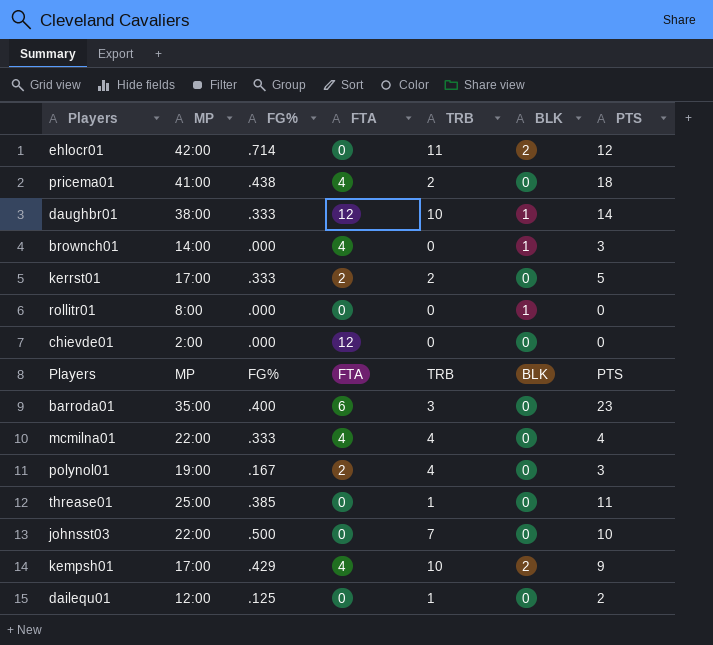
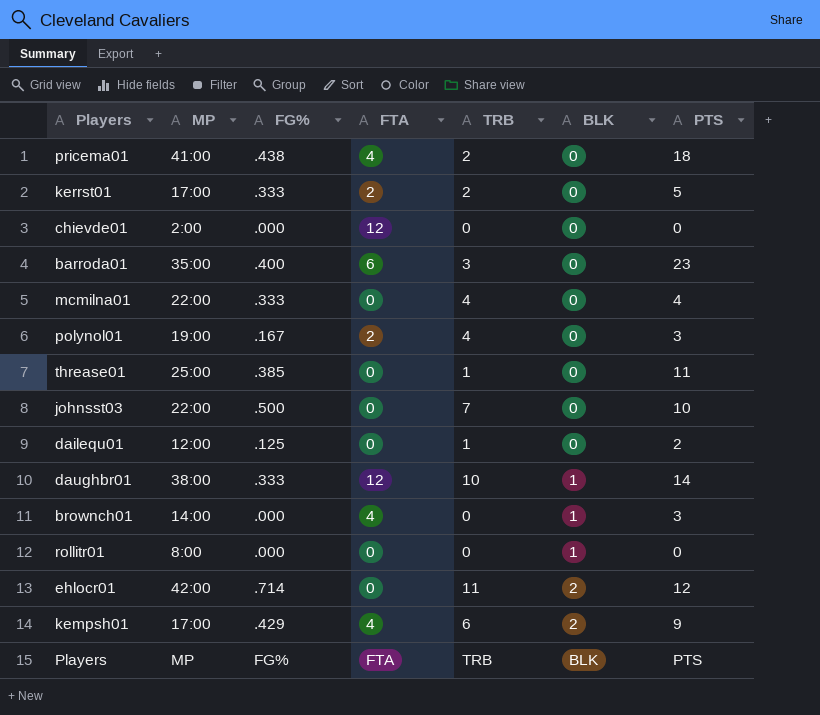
row order: none -> BLK ascending
mcmilna01 | FTA: 4 -> 0
kempsh01 | TRB: 10 -> 6

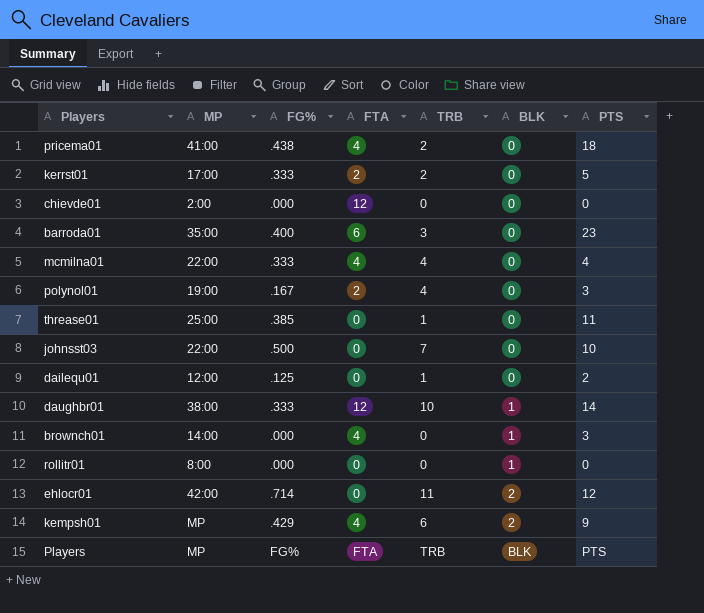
mcmilna01 | FTA: 0 -> 4
kempsh01 | MP: 17:00 -> MP

